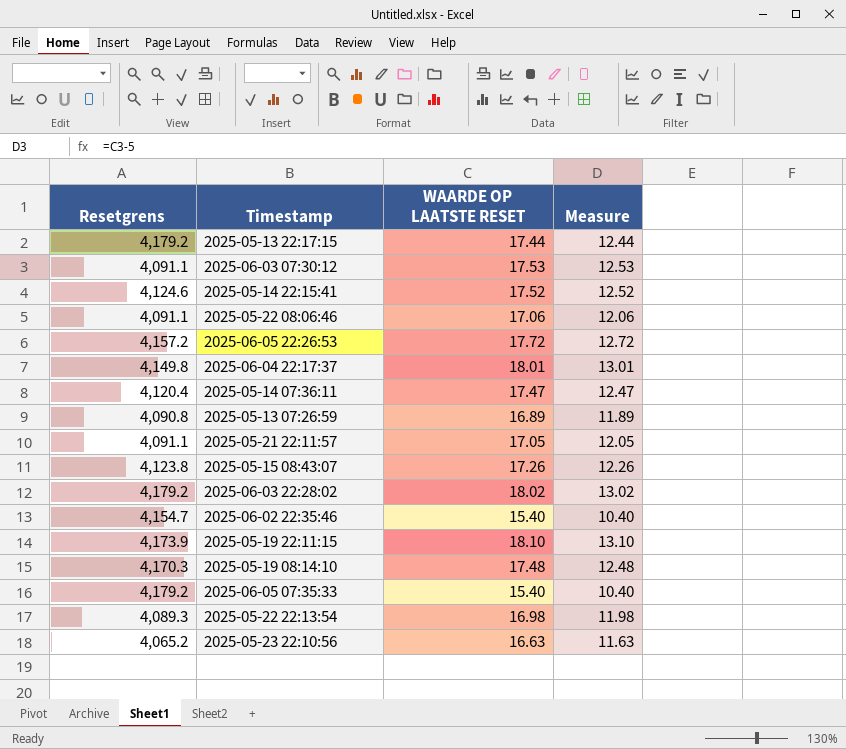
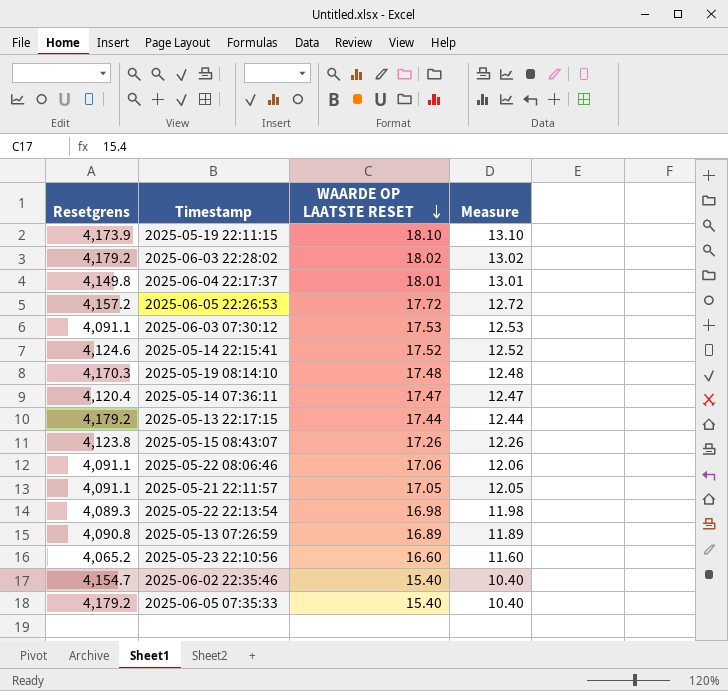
row order: none -> WAARDE OP LAATSTE RESET descending
2025-05-23 22:10:56 | WAARDE OP LAATSTE RESET: 16.63 -> 16.60
2025-05-23 22:10:56 | Measure: 11.63 -> 11.60

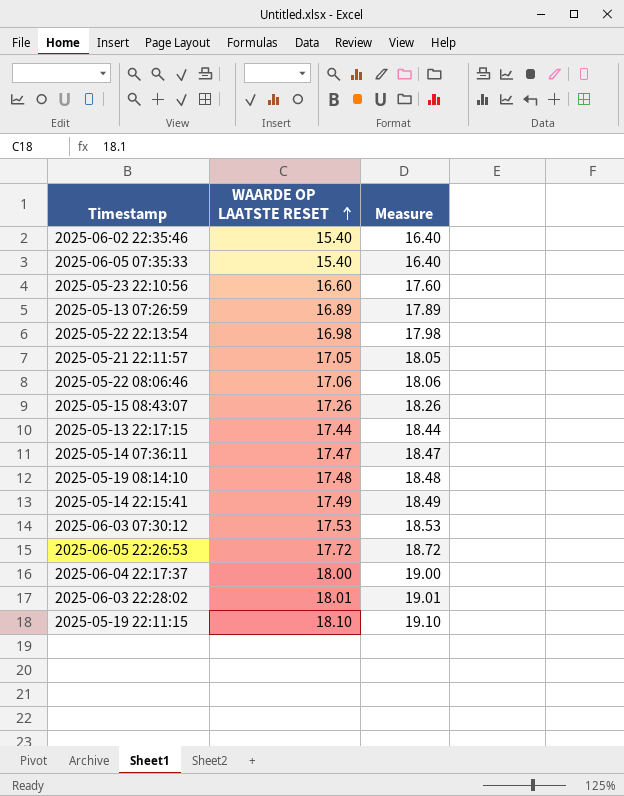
row order: WAARDE OP LAATSTE RESET descending -> WAARDE OP LAATSTE RESET ascending
column Resetgrens | position: 1 -> none
column Measure | formula: [WAARDE OP LAATSTE RESET] - 5 -> [WAARDE OP LAATSTE RESET] + 1
2025-05-14 22:15:41 | WAARDE OP LAATSTE RESET: 17.52 -> 17.49
2025-06-04 22:17:37 | WAARDE OP LAATSTE RESET: 18.01 -> 18.00
2025-06-03 22:28:02 | WAARDE OP LAATSTE RESET: 18.02 -> 18.01

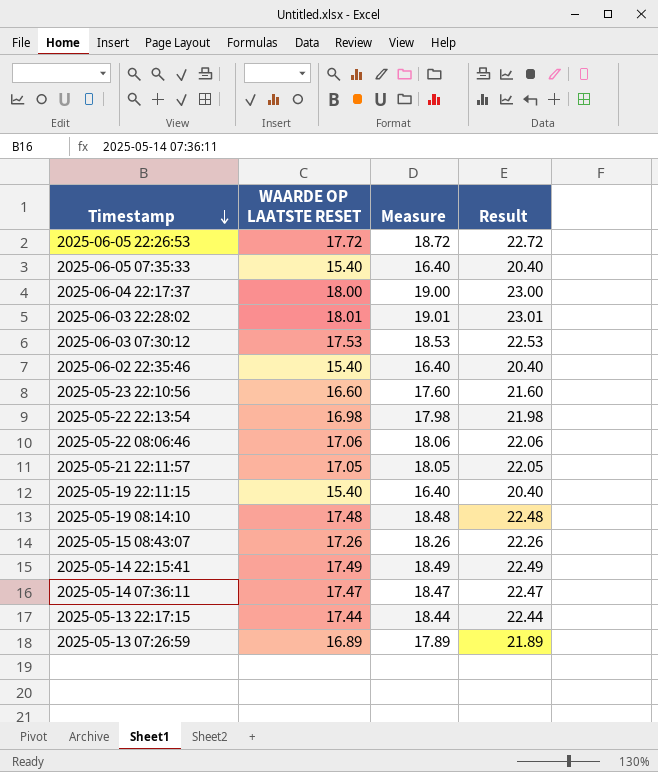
row order: WAARDE OP LAATSTE RESET ascending -> Timestamp descending
column Result | formula: none -> [WAARDE OP LAATSTE RESET] + 5
2025-05-19 22:11:15 | WAARDE OP LAATSTE RESET: 18.10 -> 15.40
2025-05-19 22:11:15 | Measure: 19.10 -> 16.40

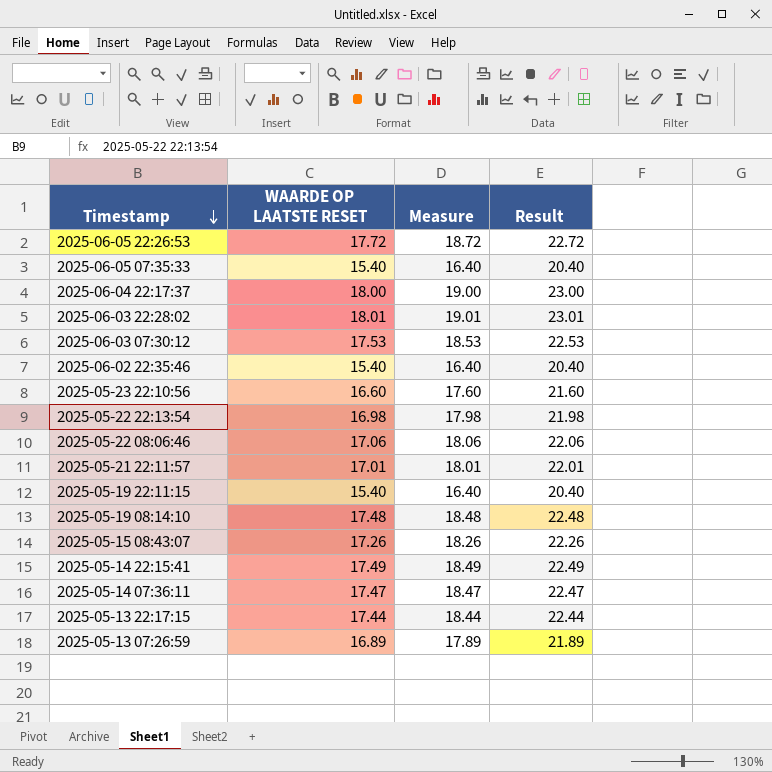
2025-05-21 22:11:57 | WAARDE OP LAATSTE RESET: 17.05 -> 17.01
2025-05-21 22:11:57 | Measure: 18.05 -> 18.01
2025-05-21 22:11:57 | Result: 22.05 -> 22.01

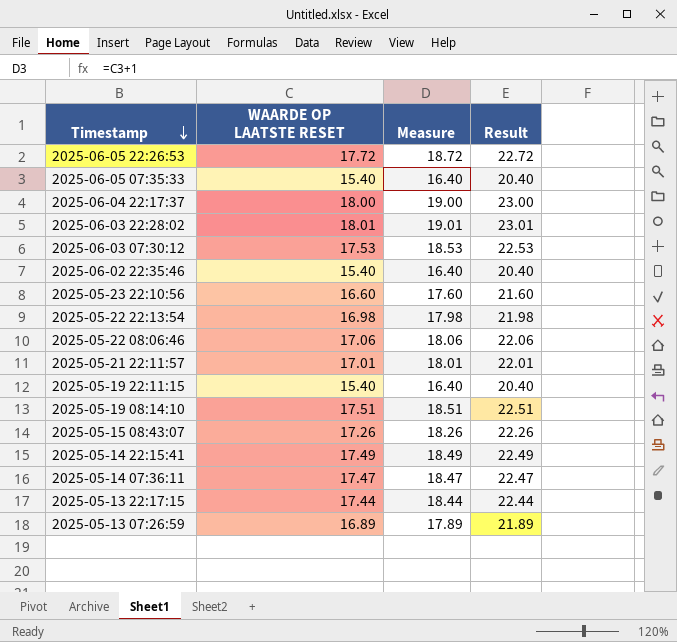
2025-05-19 08:14:10 | WAARDE OP LAATSTE RESET: 17.48 -> 17.51
2025-05-19 08:14:10 | Measure: 18.48 -> 18.51
2025-05-19 08:14:10 | Result: 22.48 -> 22.51

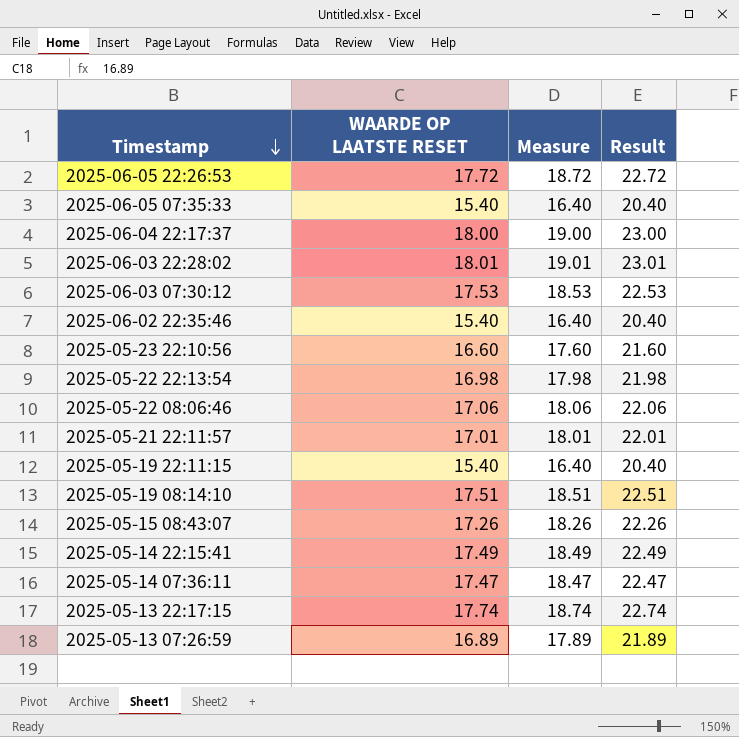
2025-05-13 22:17:15 | WAARDE OP LAATSTE RESET: 17.44 -> 17.74
2025-05-13 22:17:15 | Measure: 18.44 -> 18.74
2025-05-13 22:17:15 | Result: 22.44 -> 22.74

